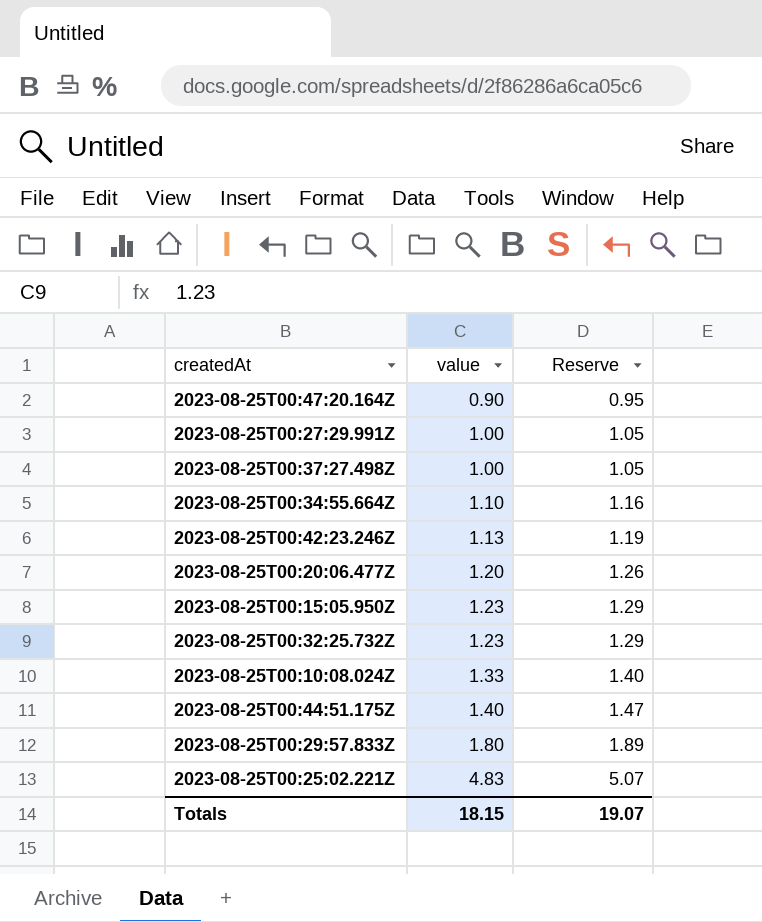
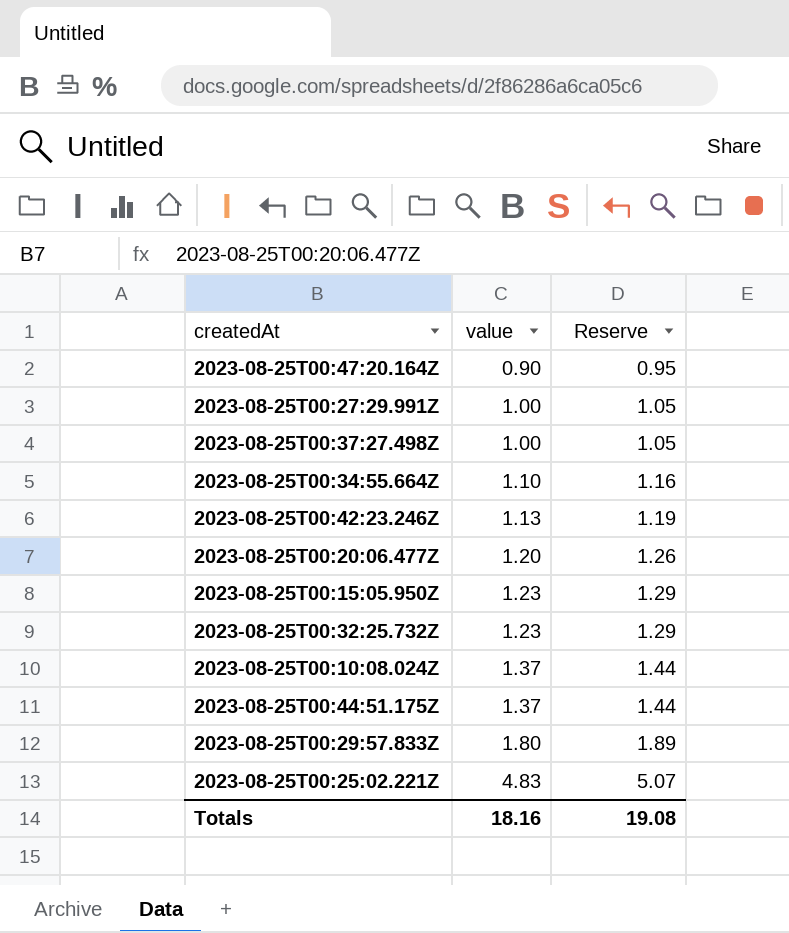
2023-08-25T00:10:08.024Z | value: 1.33 -> 1.37
2023-08-25T00:10:08.024Z | Reserve: 1.40 -> 1.44
2023-08-25T00:44:51.175Z | value: 1.40 -> 1.37
2023-08-25T00:44:51.175Z | Reserve: 1.47 -> 1.44
Totals | value: 18.15 -> 18.16
Totals | Reserve: 19.07 -> 19.08

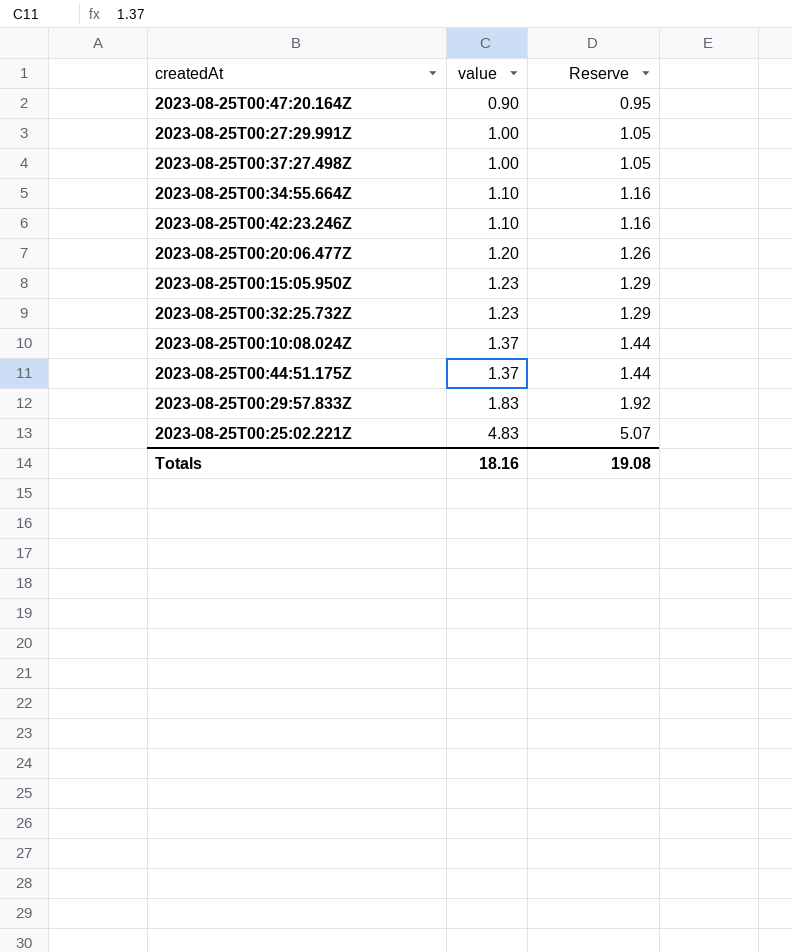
2023-08-25T00:42:23.246Z | value: 1.13 -> 1.10
2023-08-25T00:42:23.246Z | Reserve: 1.19 -> 1.16
2023-08-25T00:29:57.833Z | value: 1.80 -> 1.83
2023-08-25T00:29:57.833Z | Reserve: 1.89 -> 1.92

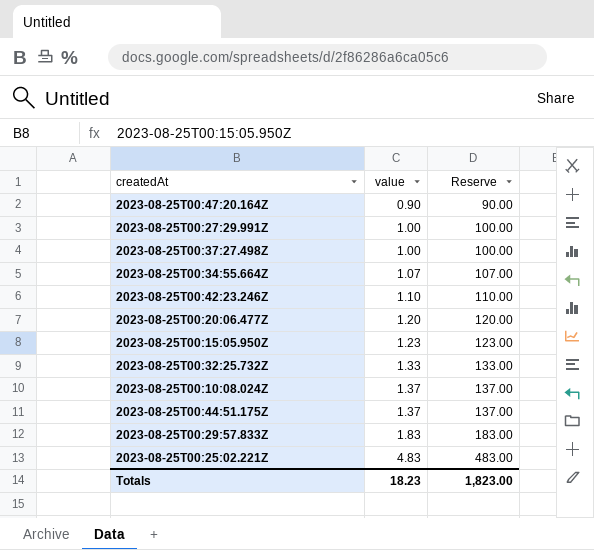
column Reserve | formula: [value] * 1.05 -> [value] * 100
2023-08-25T00:34:55.664Z | value: 1.10 -> 1.07
2023-08-25T00:32:25.732Z | value: 1.23 -> 1.33
Totals | value: 18.16 -> 18.23
Totals | Reserve: 19.08 -> 1,823.00

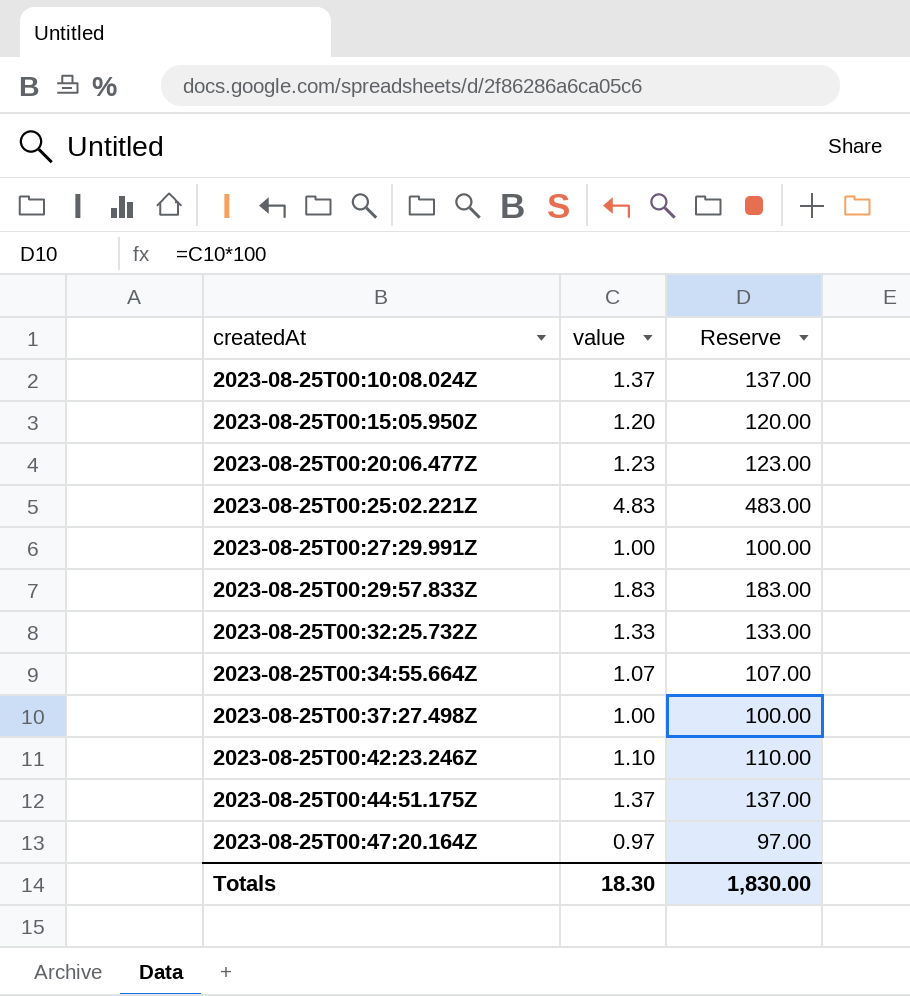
row order: value ascending -> createdAt ascending
2023-08-25T00:15:05.950Z | value: 1.23 -> 1.20
2023-08-25T00:15:05.950Z | Reserve: 123.00 -> 120.00
2023-08-25T00:20:06.477Z | value: 1.20 -> 1.23
2023-08-25T00:20:06.477Z | Reserve: 120.00 -> 123.00
2023-08-25T00:47:20.164Z | value: 0.90 -> 0.97
2023-08-25T00:47:20.164Z | Reserve: 90.00 -> 97.00
Totals | value: 18.23 -> 18.30
Totals | Reserve: 1,823.00 -> 1,830.00

